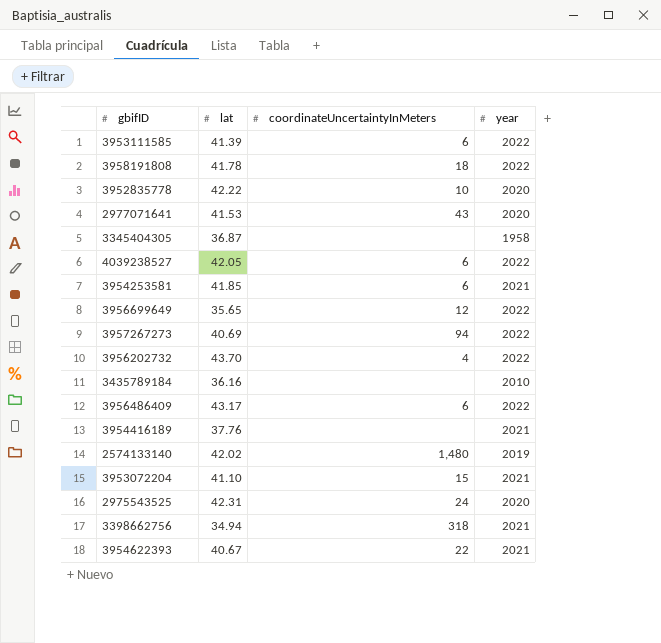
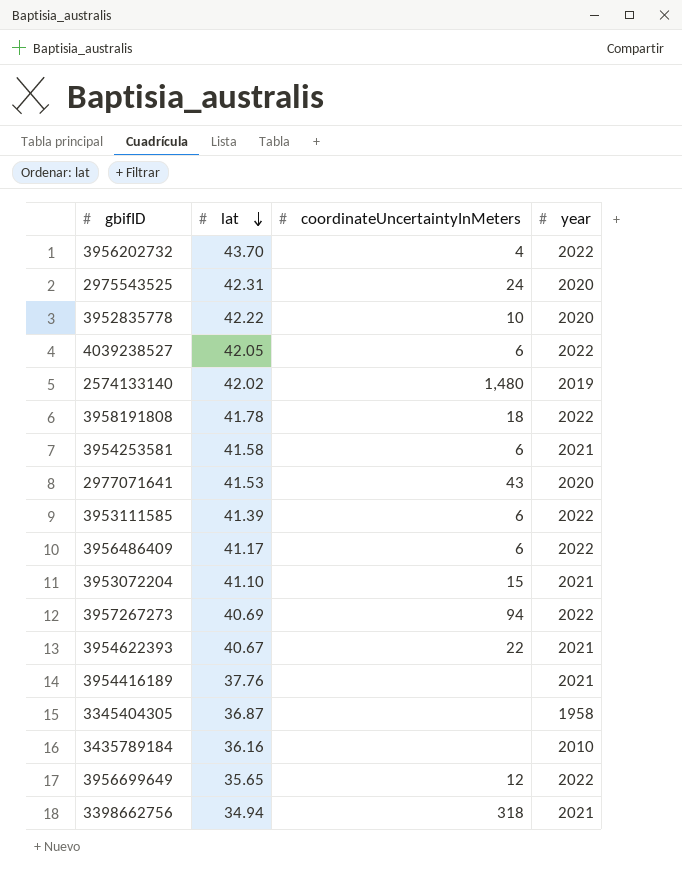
row order: none -> lat descending
3954253581 | lat: 41.85 -> 41.58
3956486409 | lat: 43.17 -> 41.17

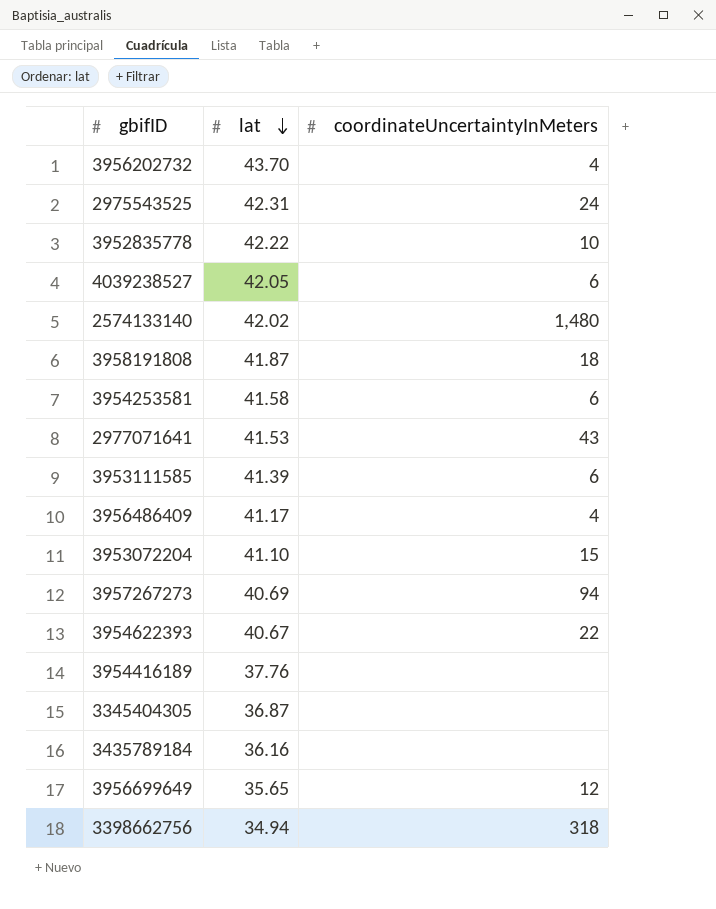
column year | position: 4 -> none
3958191808 | lat: 41.78 -> 41.87
3956486409 | coordinateUncertaintyInMeters: 6 -> 4

